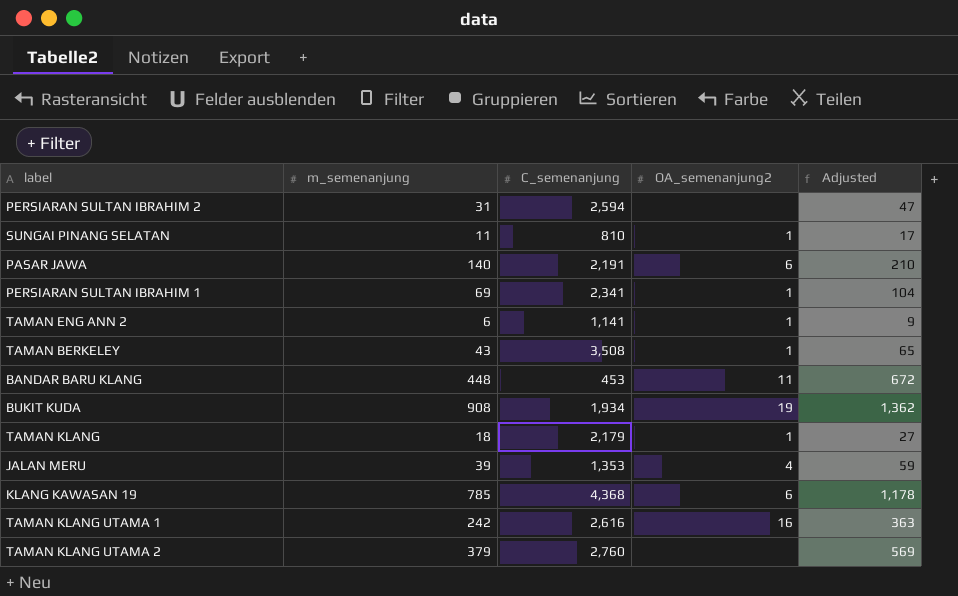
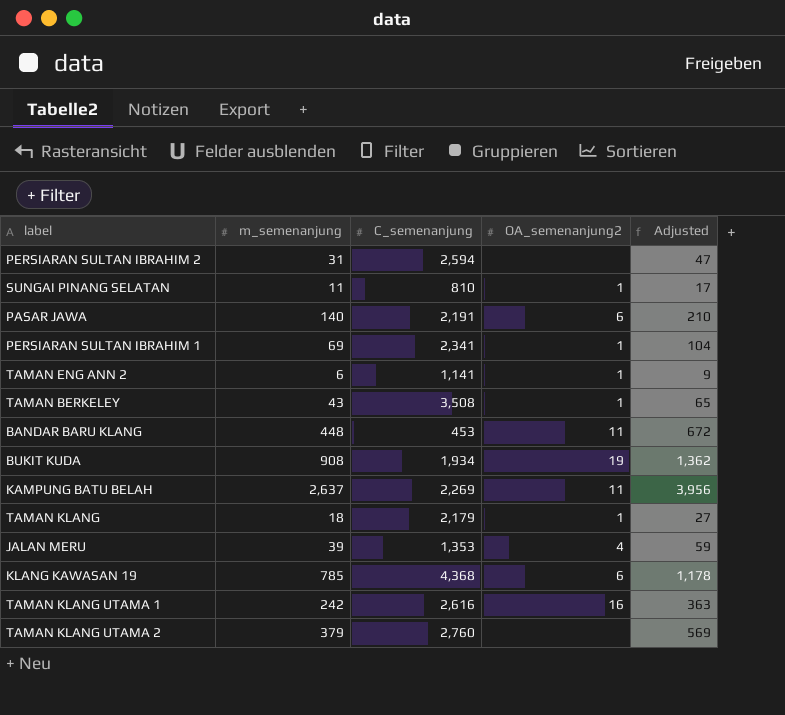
row KAMPUNG BATU BELAH: none -> 2,637 | 2,269 | 11 | 3,956

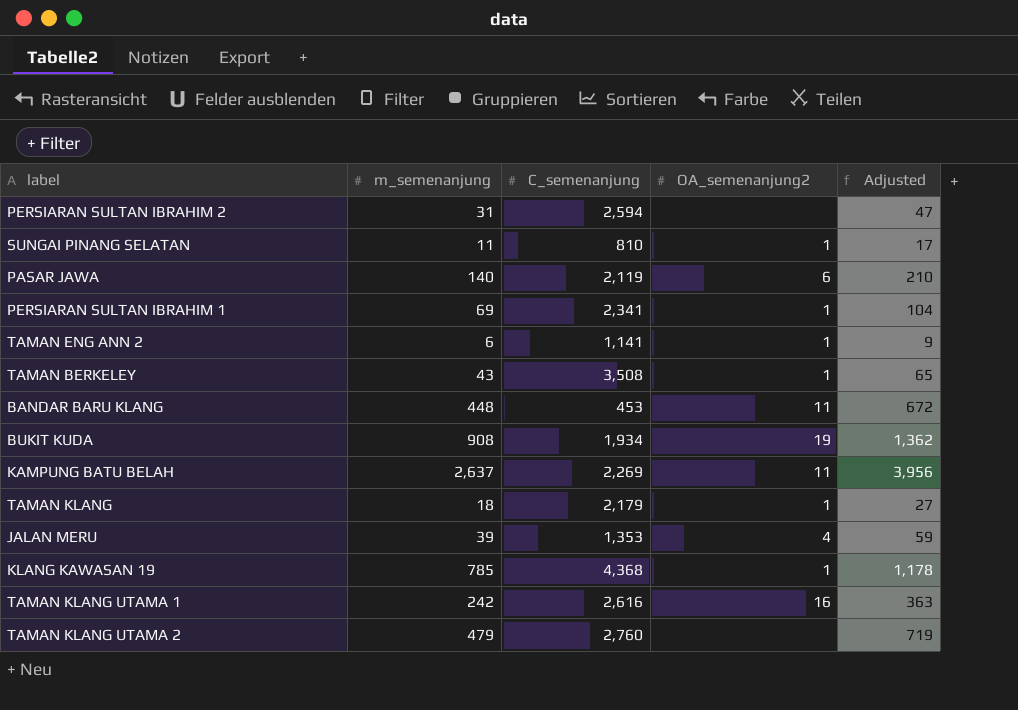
PASAR JAWA | C_semenanjung: 2,191 -> 2,119
KLANG KAWASAN 19 | OA_semenanjung2: 6 -> 1
TAMAN KLANG UTAMA 2 | m_semenanjung: 379 -> 479
TAMAN KLANG UTAMA 2 | Adjusted: 569 -> 719

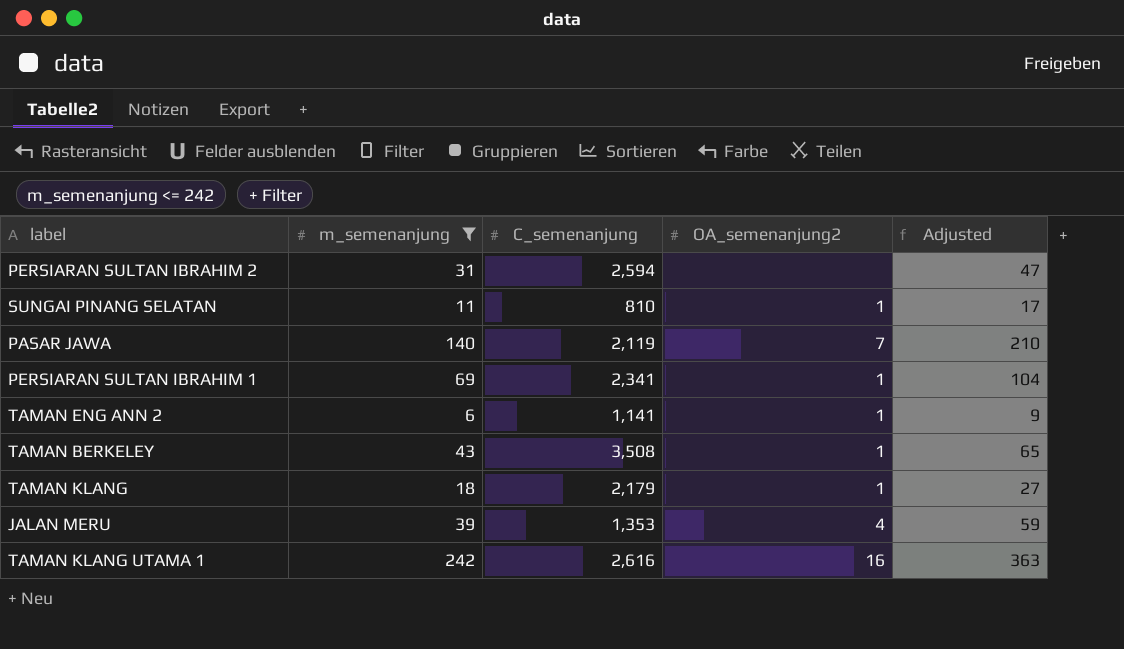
filter: none -> m_semenanjung <= 242
PASAR JAWA | OA_semenanjung2: 6 -> 7

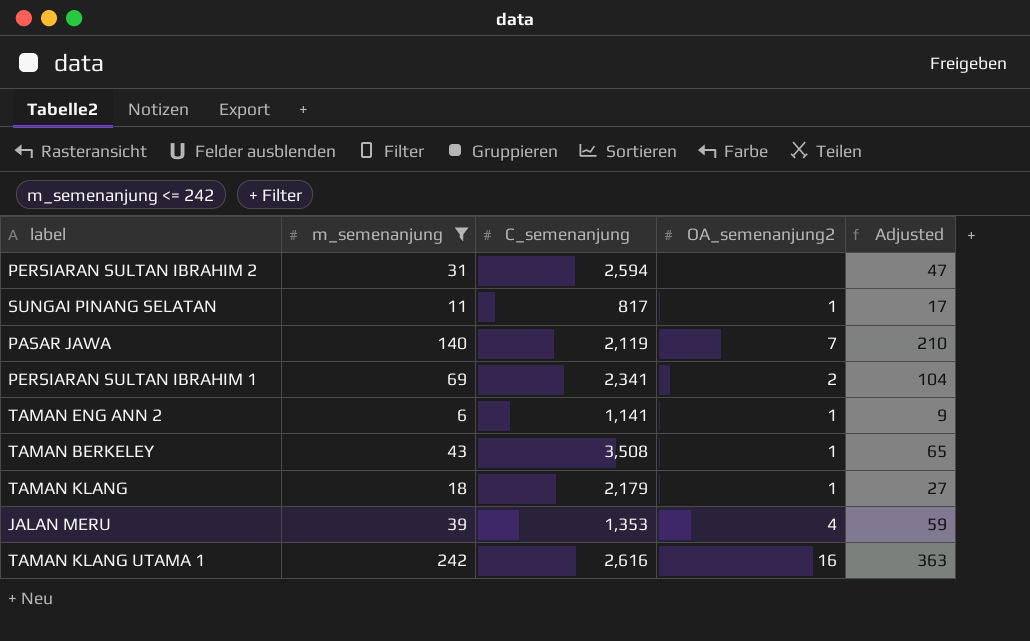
SUNGAI PINANG SELATAN | C_semenanjung: 810 -> 817
PERSIARAN SULTAN IBRAHIM 1 | OA_semenanjung2: 1 -> 2

